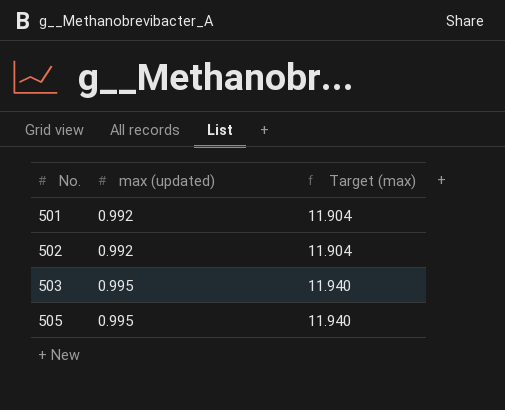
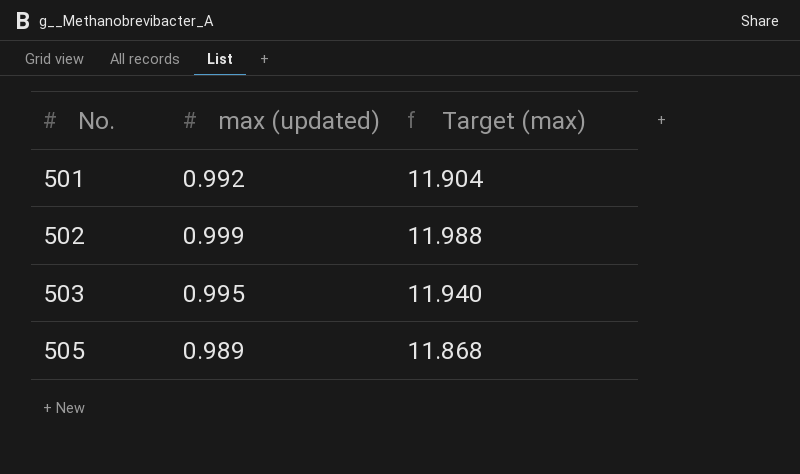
502 | max (updated): 0.992 -> 0.999
502 | Target (max): 11.904 -> 11.988
505 | max (updated): 0.995 -> 0.989
505 | Target (max): 11.940 -> 11.868

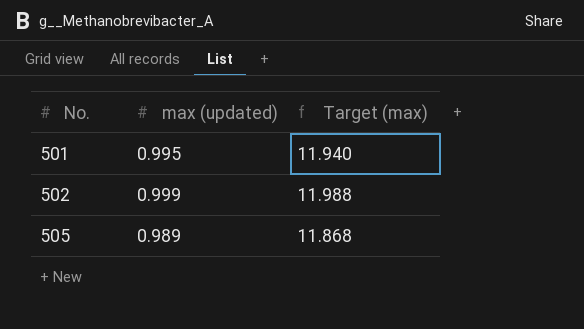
row 503: 0.995 | 11.940 -> none
501 | max (updated): 0.992 -> 0.995
501 | Target (max): 11.904 -> 11.940

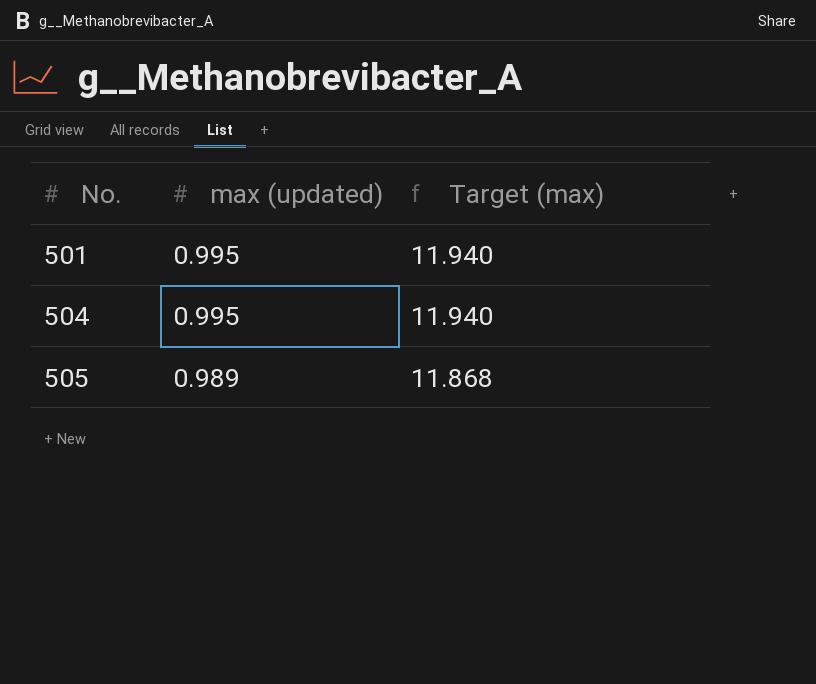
row 502: 0.999 | 11.988 -> none
row 504: none -> 0.995 | 11.940

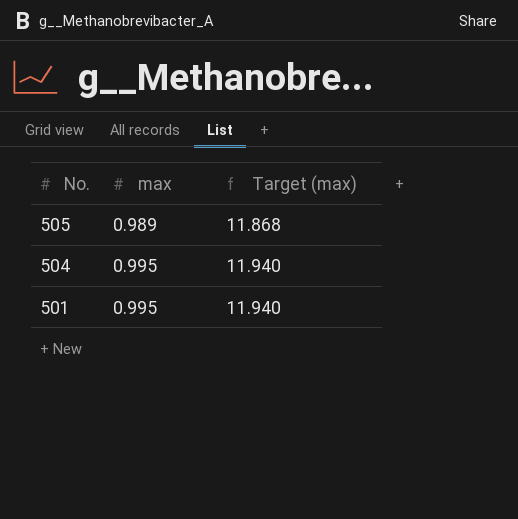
row order: No. ascending -> No. descending
column name: max (updated) -> max

